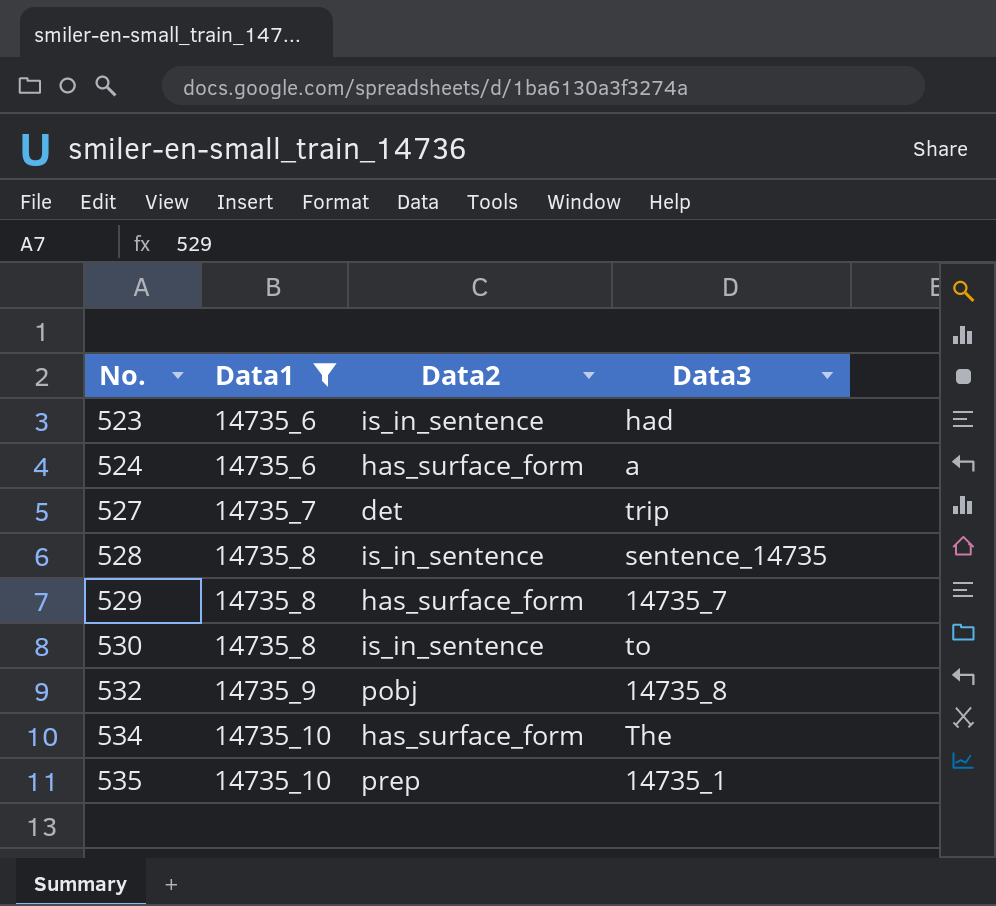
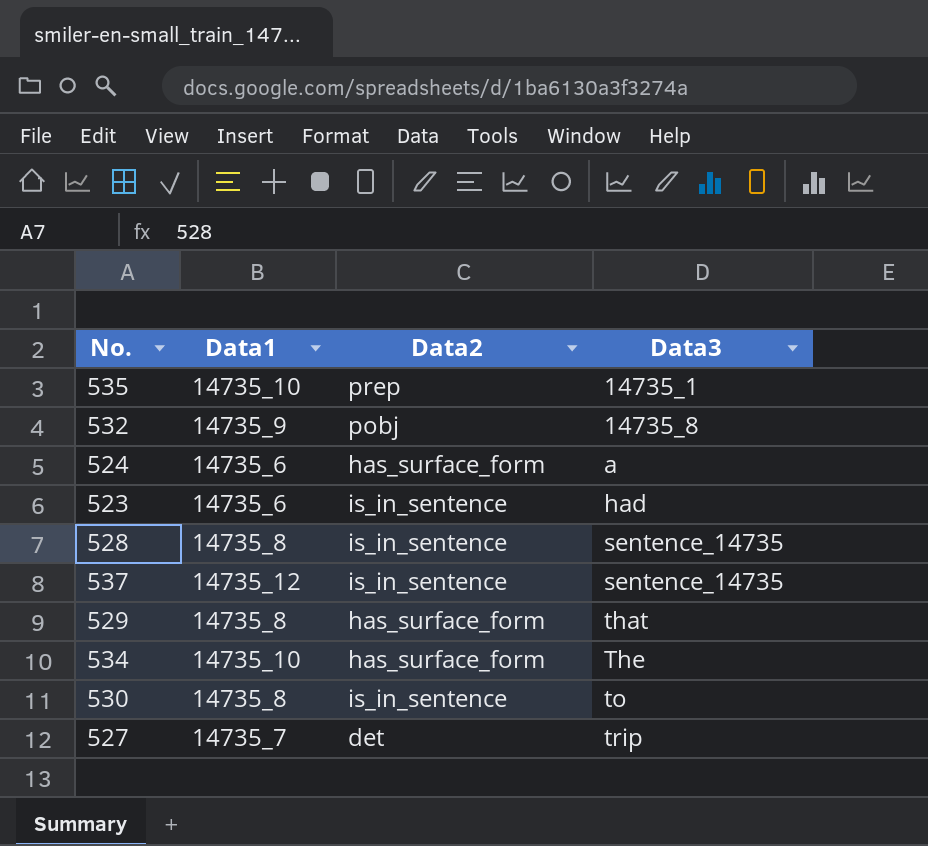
filter: Data1 != 14735_12 -> none
row order: No. ascending -> Data3 ascending
529 | Data3: 14735_7 -> that

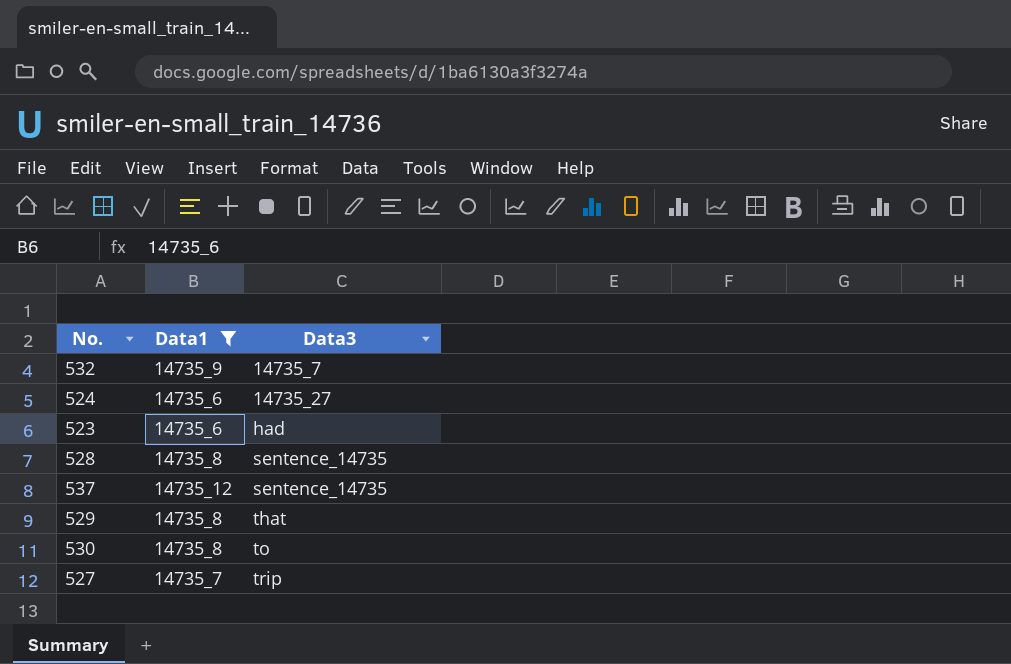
filter: none -> Data1 != 14735_10
column Data2 | position: 3 -> none
532 | Data3: 14735_8 -> 14735_7
524 | Data3: a -> 14735_27

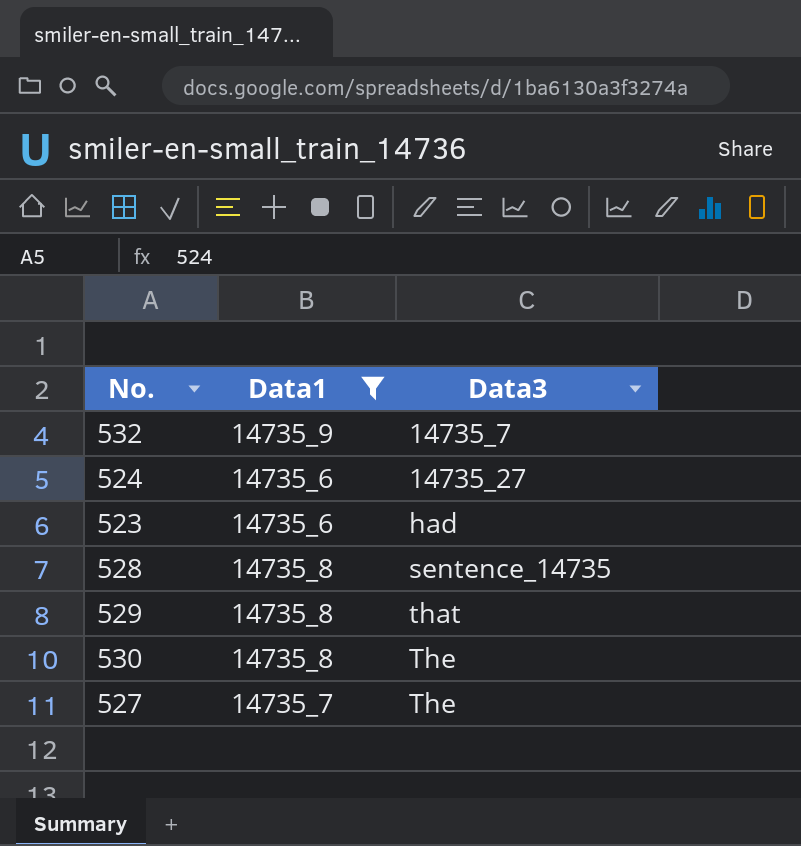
row 537: 14735_12 | sentence_14735 -> none
530 | Data3: to -> The
527 | Data3: trip -> The

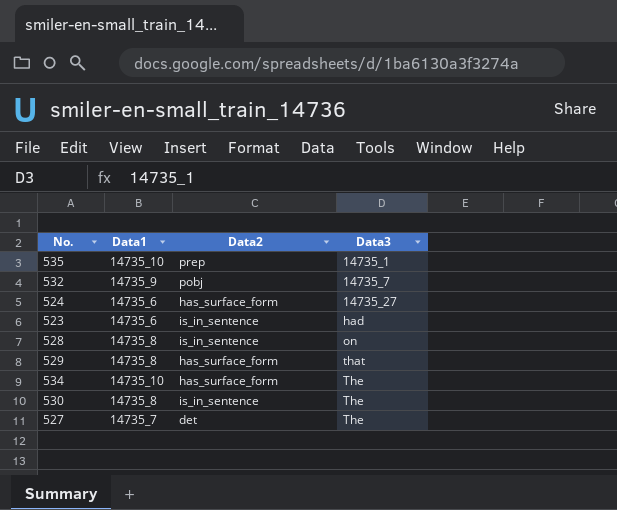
filter: Data1 != 14735_10 -> none
column Data2 | position: none -> 3
528 | Data3: sentence_14735 -> on

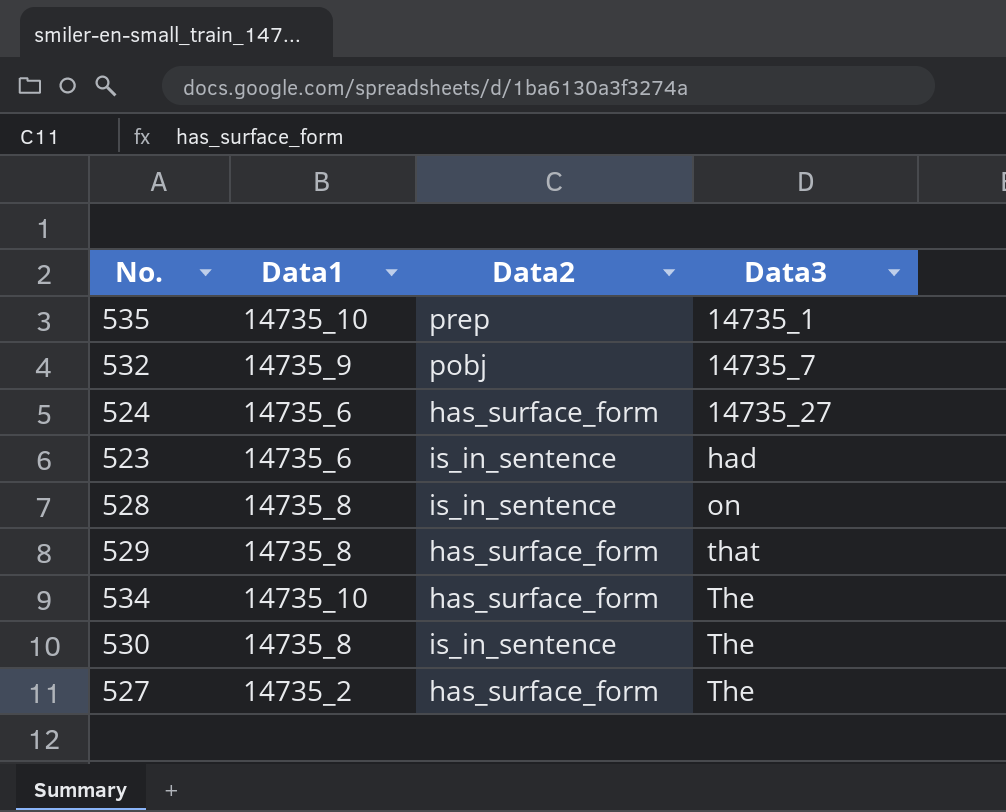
527 | Data1: 14735_7 -> 14735_2
527 | Data2: det -> has_surface_form

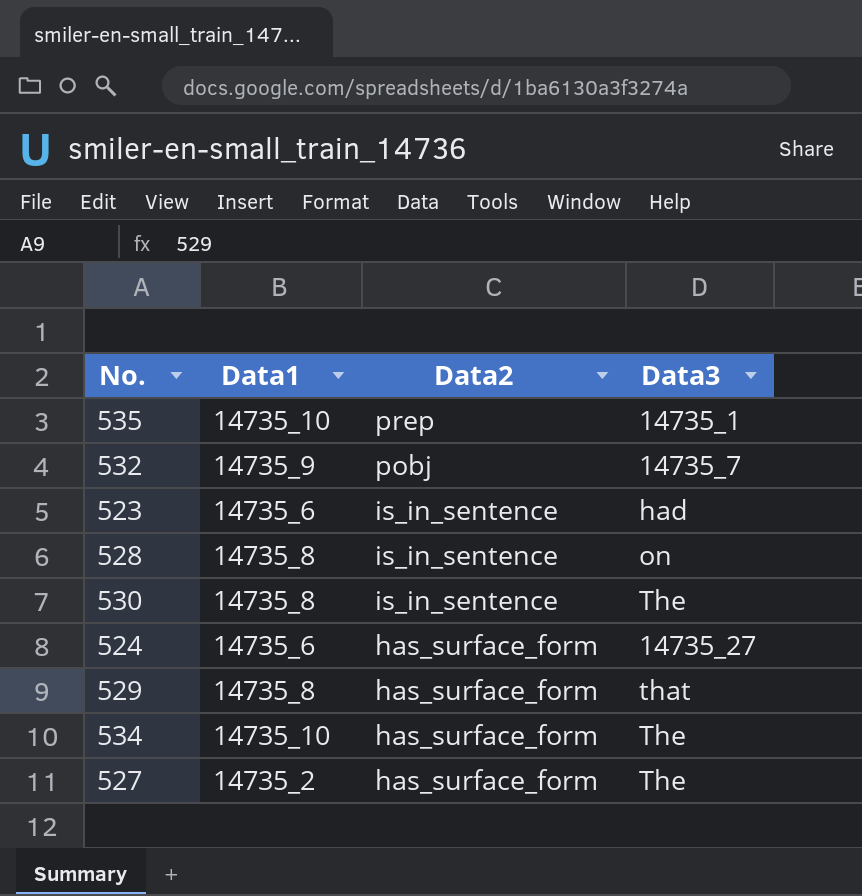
row order: Data3 ascending -> Data2 descending

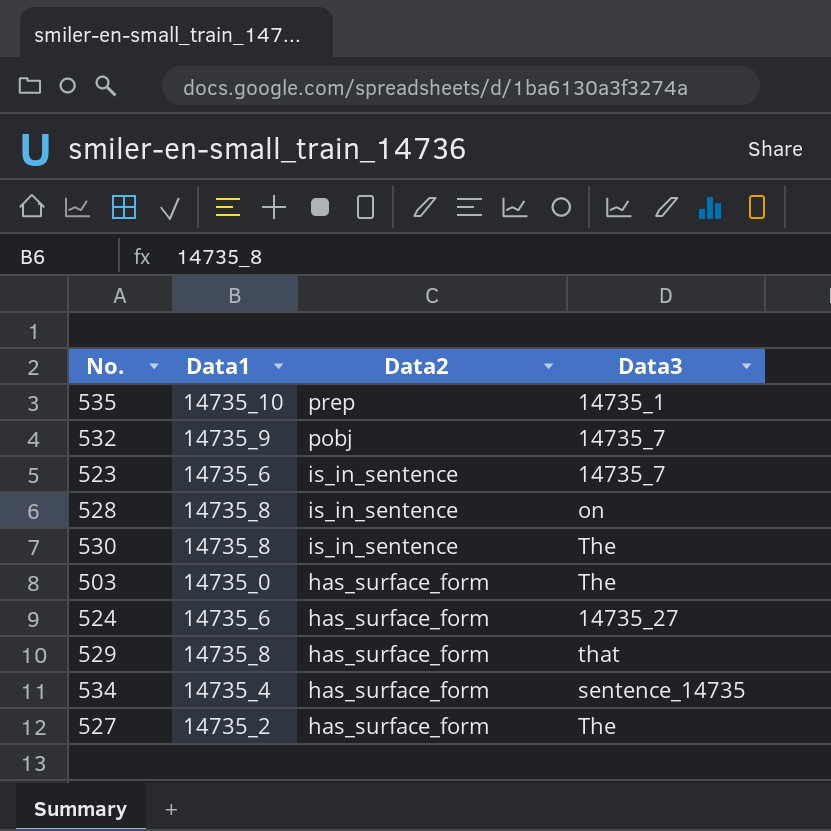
523 | Data3: had -> 14735_7
row 503: none -> 14735_0 | has_surface_form | The
534 | Data1: 14735_10 -> 14735_4
534 | Data3: The -> sentence_14735

